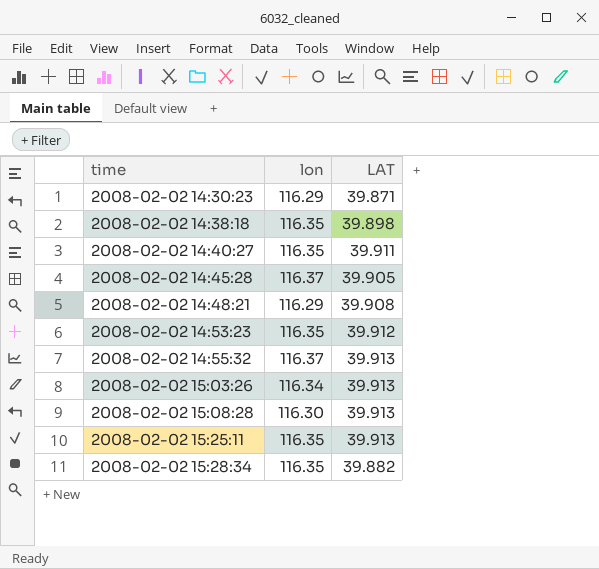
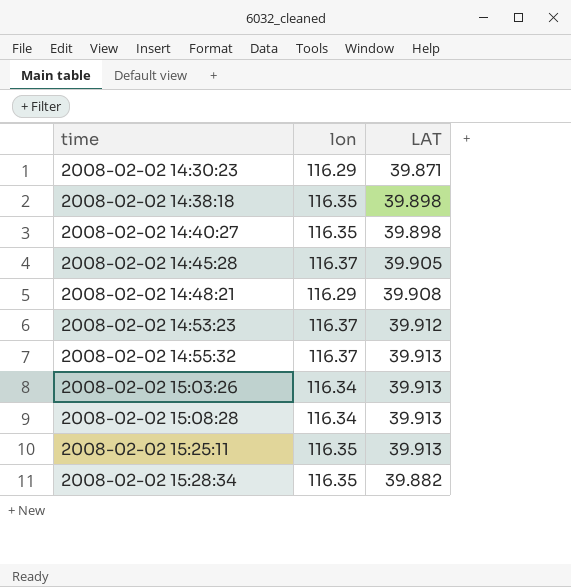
2008-02-02 14:40:27 | LAT: 39.911 -> 39.898
2008-02-02 14:53:23 | lon: 116.35 -> 116.37
2008-02-02 15:08:28 | lon: 116.30 -> 116.34

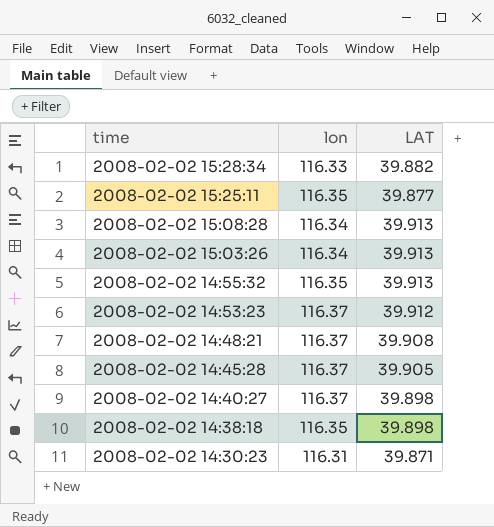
row order: time ascending -> time descending
2008-02-02 15:28:34 | lon: 116.35 -> 116.33
2008-02-02 15:25:11 | LAT: 39.913 -> 39.877
2008-02-02 14:55:32 | lon: 116.37 -> 116.35
2008-02-02 14:48:21 | lon: 116.29 -> 116.37
2008-02-02 14:40:27 | lon: 116.35 -> 116.37
2008-02-02 14:30:23 | lon: 116.29 -> 116.31

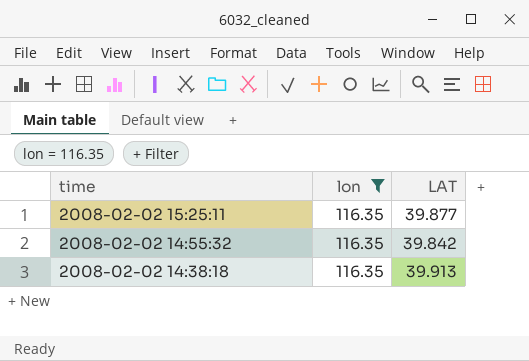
filter: none -> lon = 116.35
2008-02-02 14:55:32 | LAT: 39.913 -> 39.842
2008-02-02 14:38:18 | LAT: 39.898 -> 39.913

